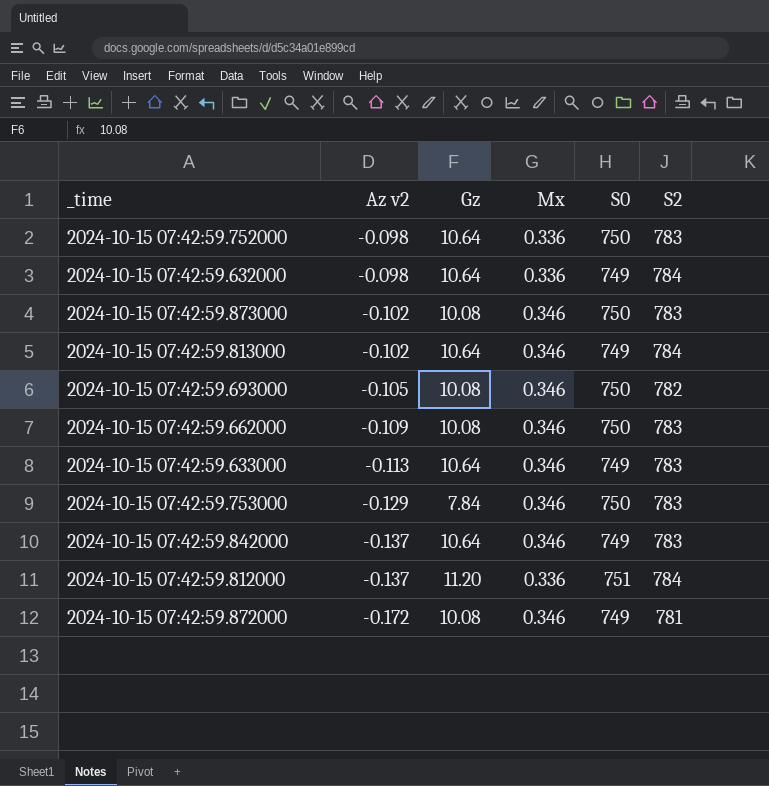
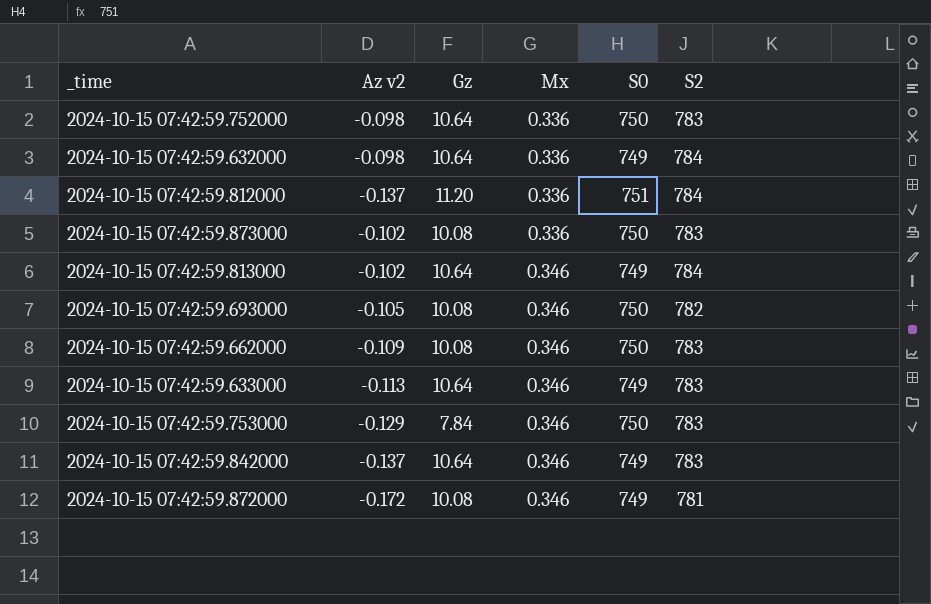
row order: Az v2 descending -> Mx ascending
2024-10-15 07:42:59.873000 | Mx: 0.346 -> 0.336

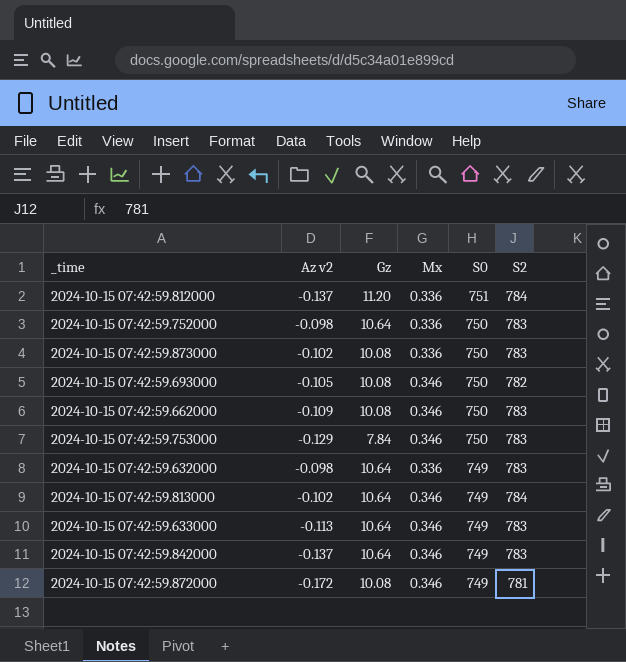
row order: Mx ascending -> S0 descending
2024-10-15 07:42:59.632000 | S2: 784 -> 783

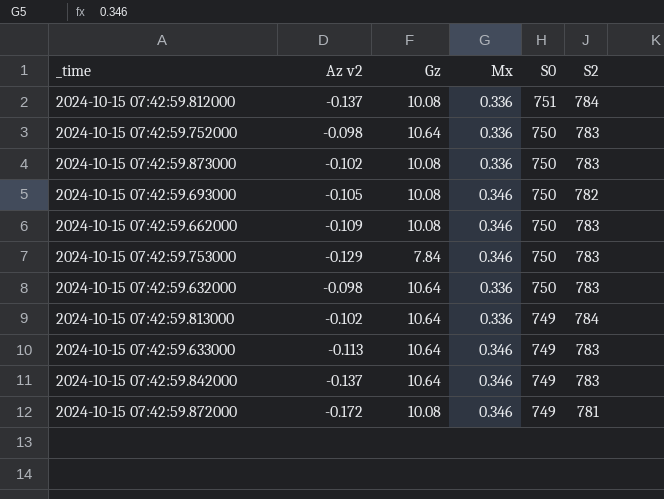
2024-10-15 07:42:59.812000 | Gz: 11.20 -> 10.08
2024-10-15 07:42:59.632000 | S0: 749 -> 750
2024-10-15 07:42:59.813000 | Mx: 0.346 -> 0.336

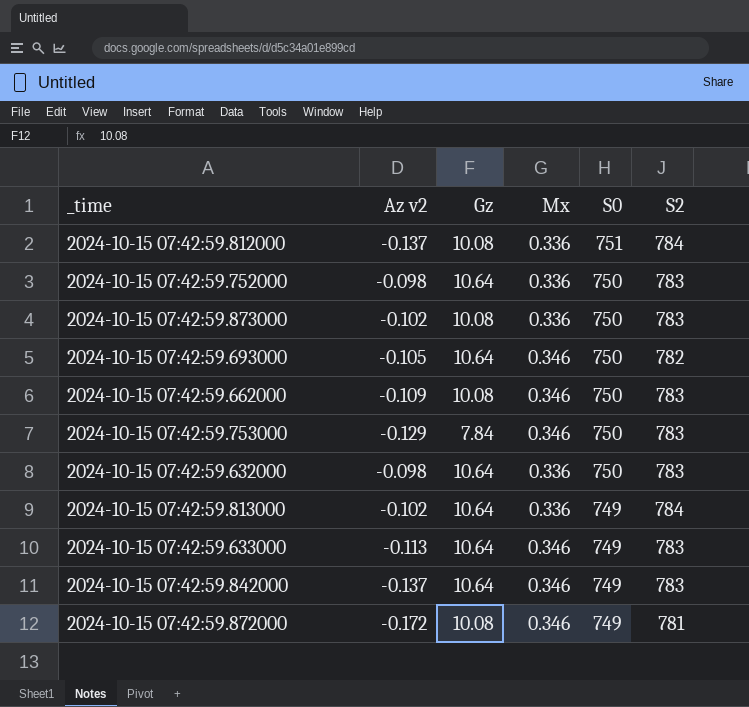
2024-10-15 07:42:59.693000 | Gz: 10.08 -> 10.64

